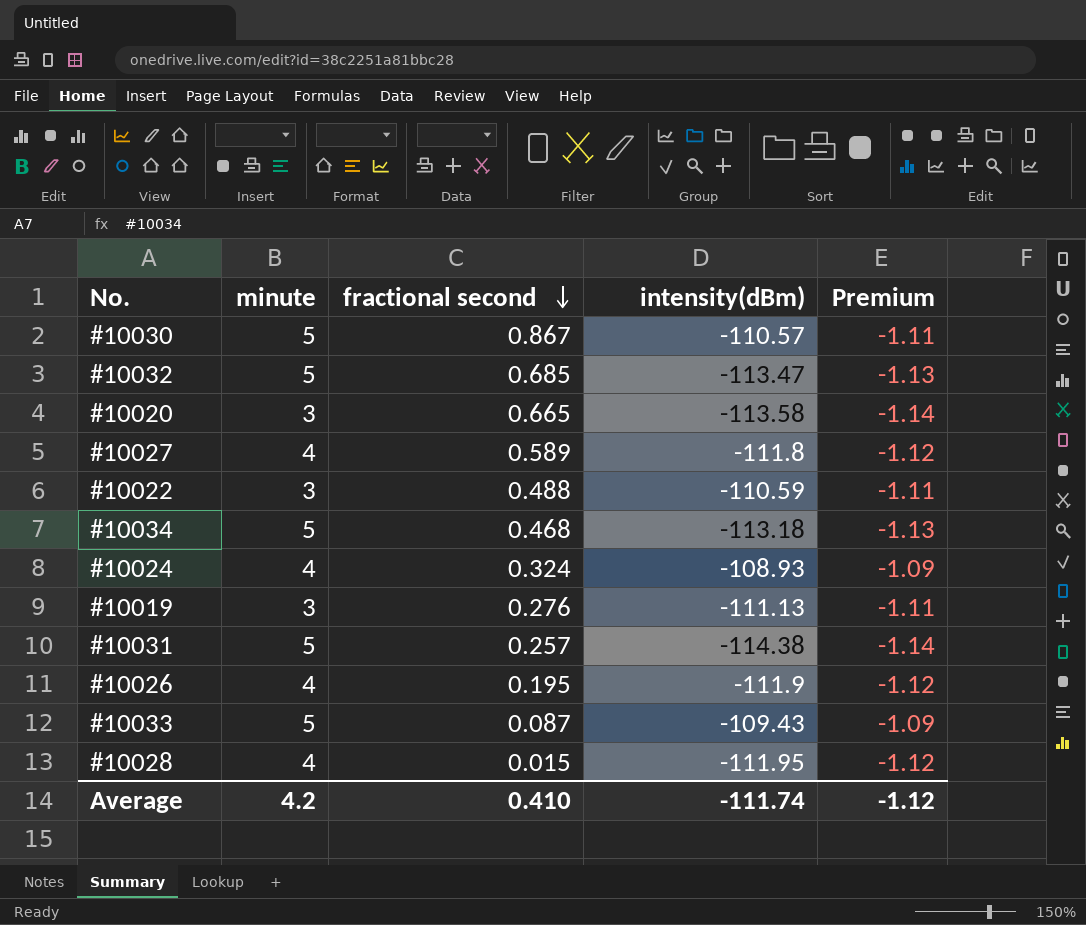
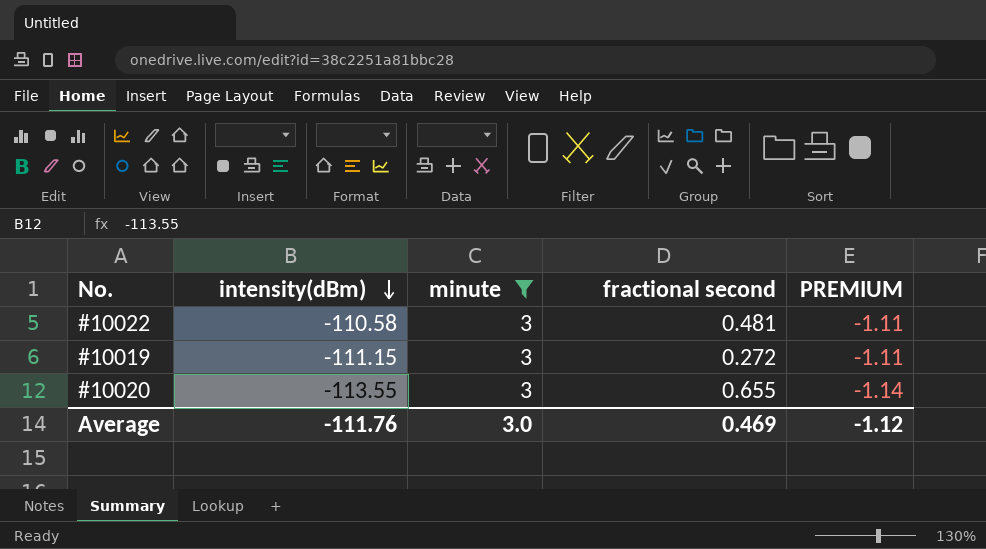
filter: none -> minute = 3
row order: fractional second descending -> intensity(dBm) descending
column intensity(dBm) | position: 4 -> 2
column name: Premium -> PREMIUM
#10022 | intensity(dBm): -110.59 -> -110.58
#10022 | fractional second: 0.488 -> 0.481
#10019 | intensity(dBm): -111.13 -> -111.15
#10019 | fractional second: 0.276 -> 0.272
#10020 | intensity(dBm): -113.58 -> -113.55
#10020 | fractional second: 0.665 -> 0.655
Average | intensity(dBm): -111.74 -> -111.76
Average | minute: 4.2 -> 3.0
Average | fractional second: 0.410 -> 0.469

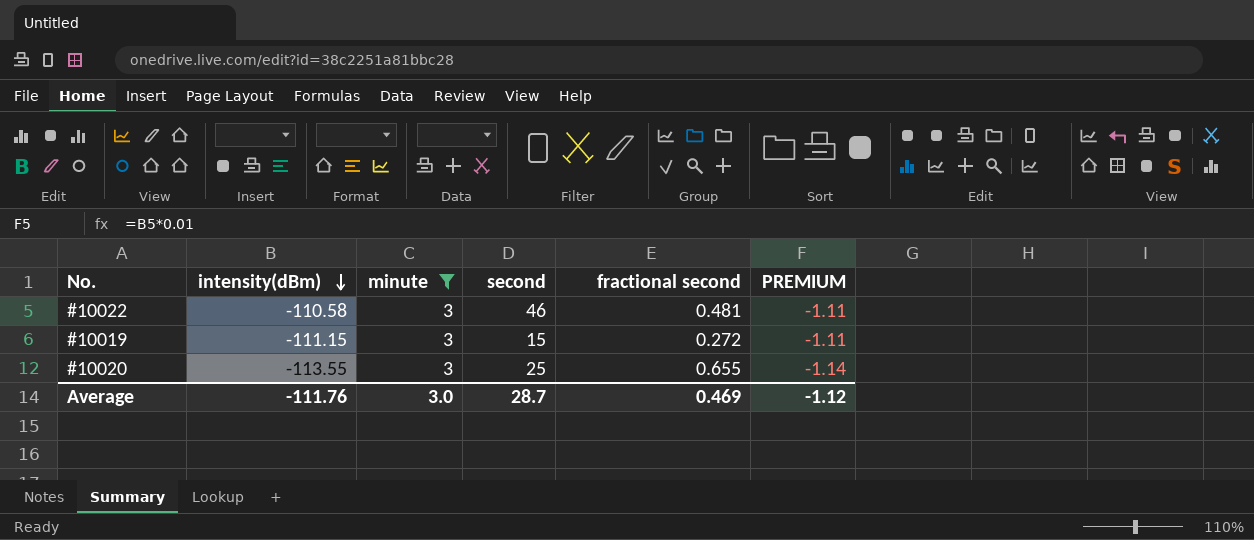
column second | position: none -> 4

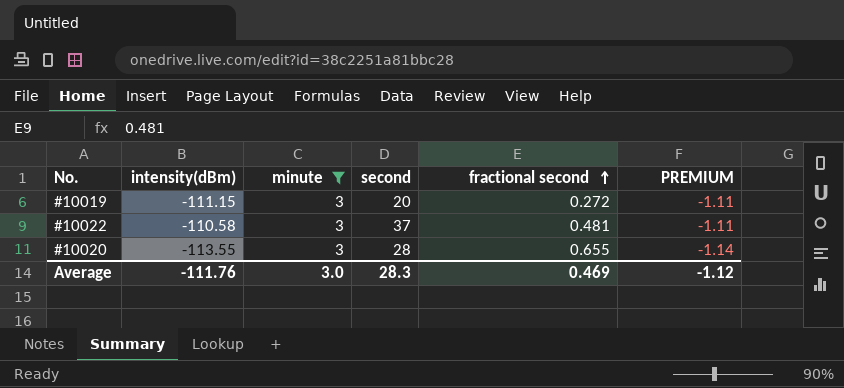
row order: intensity(dBm) descending -> fractional second ascending
#10019 | second: 15 -> 20
#10022 | second: 46 -> 37
#10020 | second: 25 -> 28
Average | second: 28.7 -> 28.3

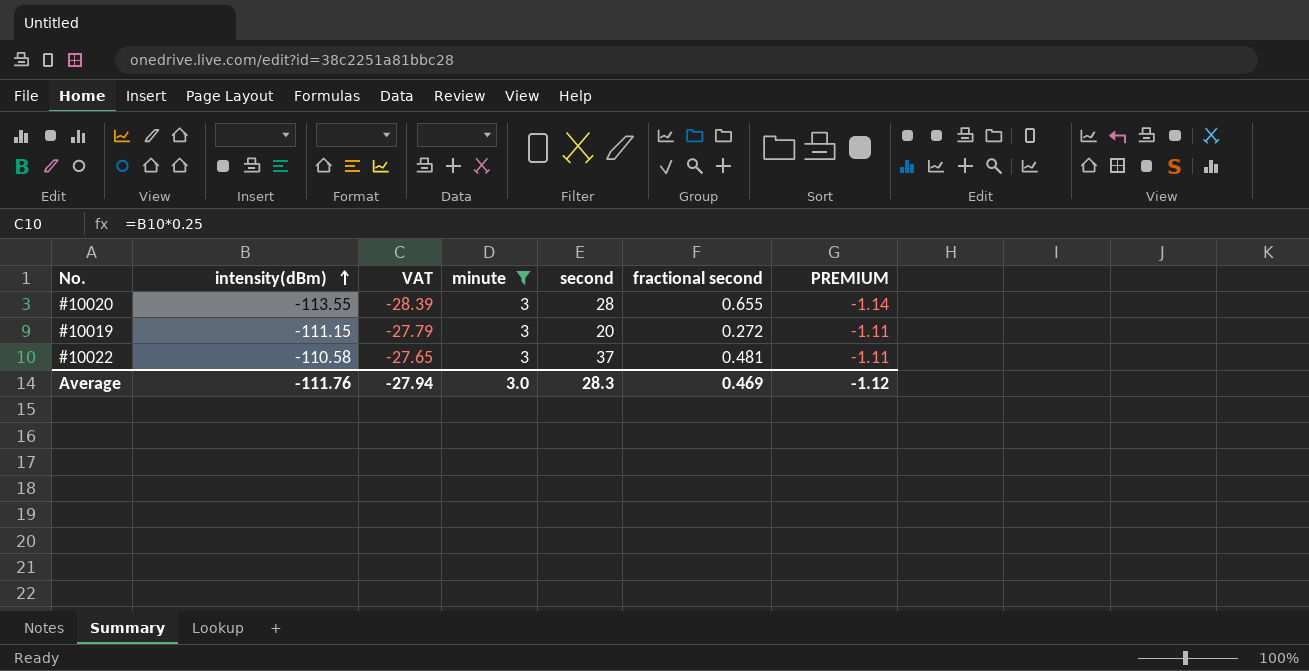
row order: fractional second ascending -> intensity(dBm) ascending
column VAT | formula: none -> [intensity(dBm)] * 0.25

